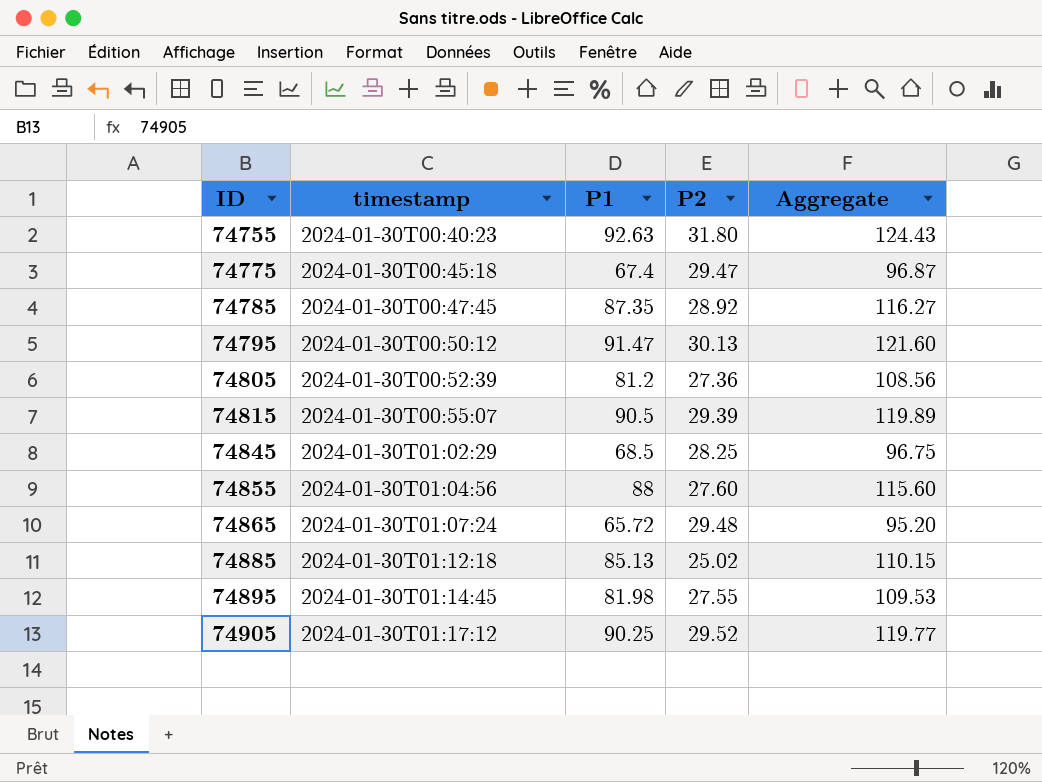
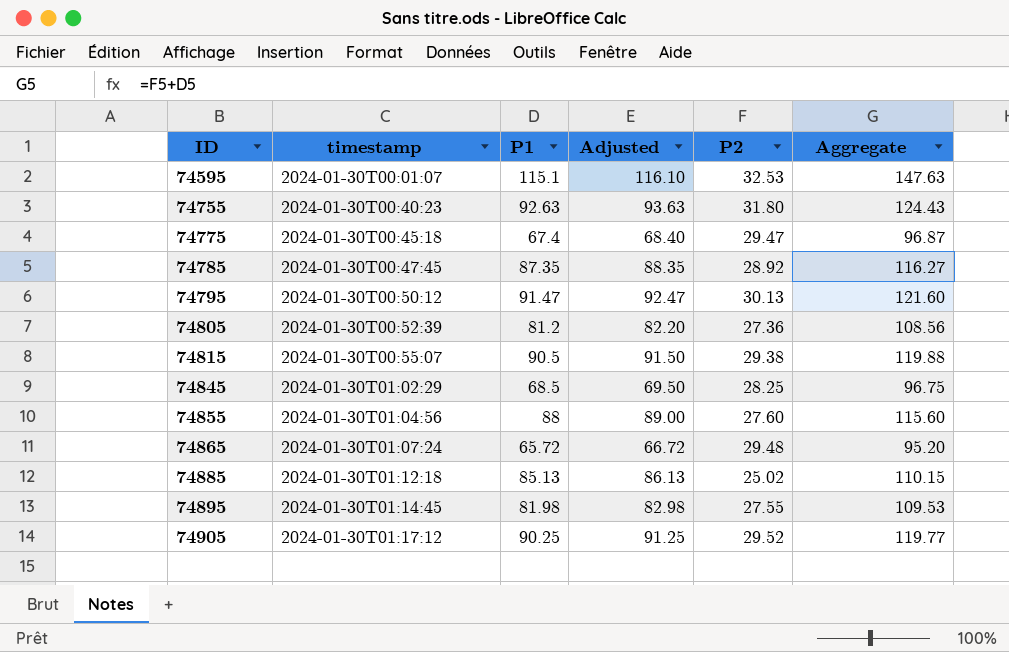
column Adjusted | formula: none -> [P1] + 1
row 74595: none -> 2024-01-30T00:01:07 | 115.1 | 116.10 | 32.53 | 147.63
74815 | P2: 29.39 -> 29.38
74815 | Aggregate: 119.89 -> 119.88

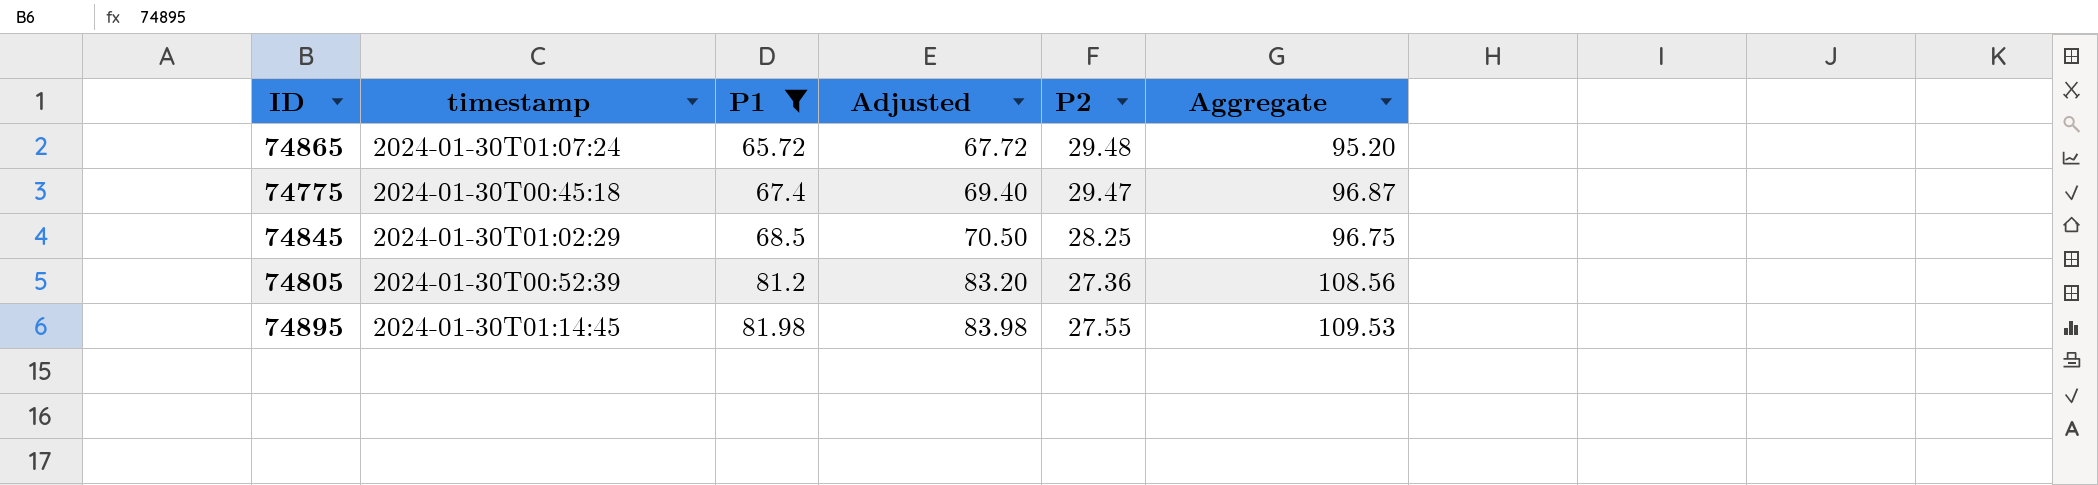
filter: none -> P1 <= 81.98
row order: ID ascending -> P1 ascending
column Adjusted | formula: [P1] + 1 -> [P1] + 2

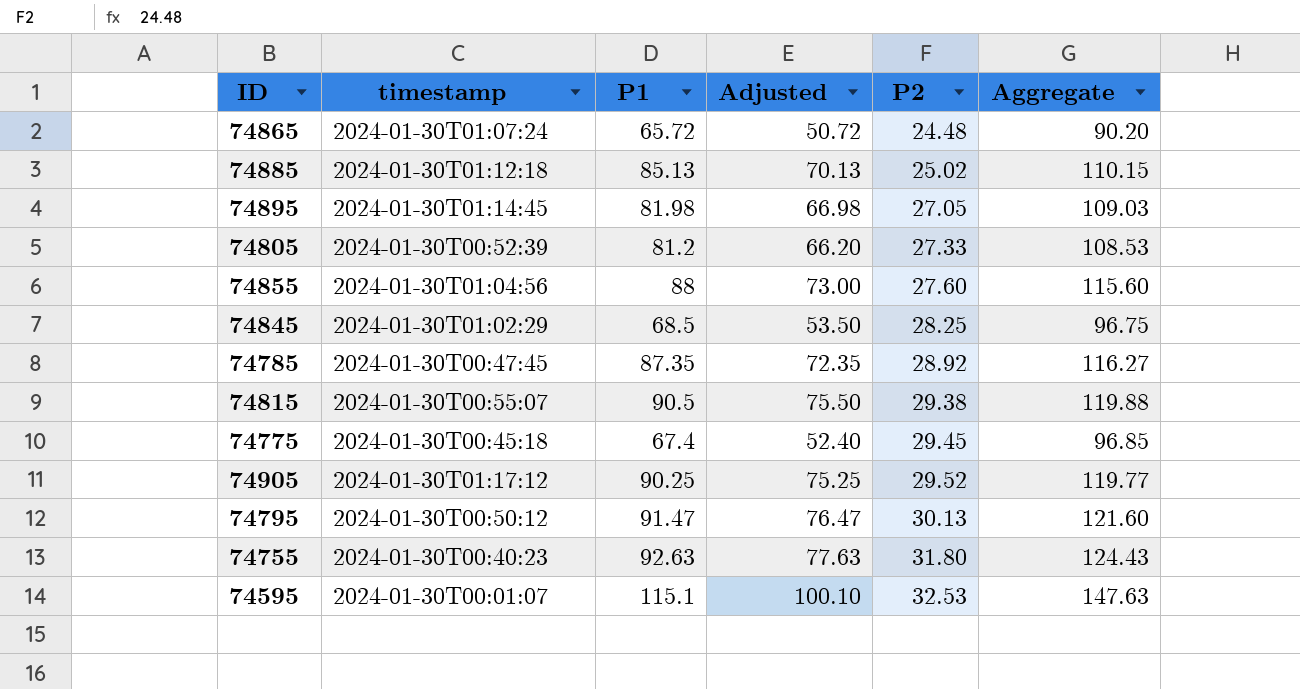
filter: P1 <= 81.98 -> none
row order: P1 ascending -> P2 ascending
column Adjusted | formula: [P1] + 2 -> [P1] - 15
74865 | P2: 29.48 -> 24.48
74865 | Aggregate: 95.20 -> 90.20
74895 | P2: 27.55 -> 27.05
74895 | Aggregate: 109.53 -> 109.03
74805 | P2: 27.36 -> 27.33
74805 | Aggregate: 108.56 -> 108.53
74775 | P2: 29.47 -> 29.45
74775 | Aggregate: 96.87 -> 96.85

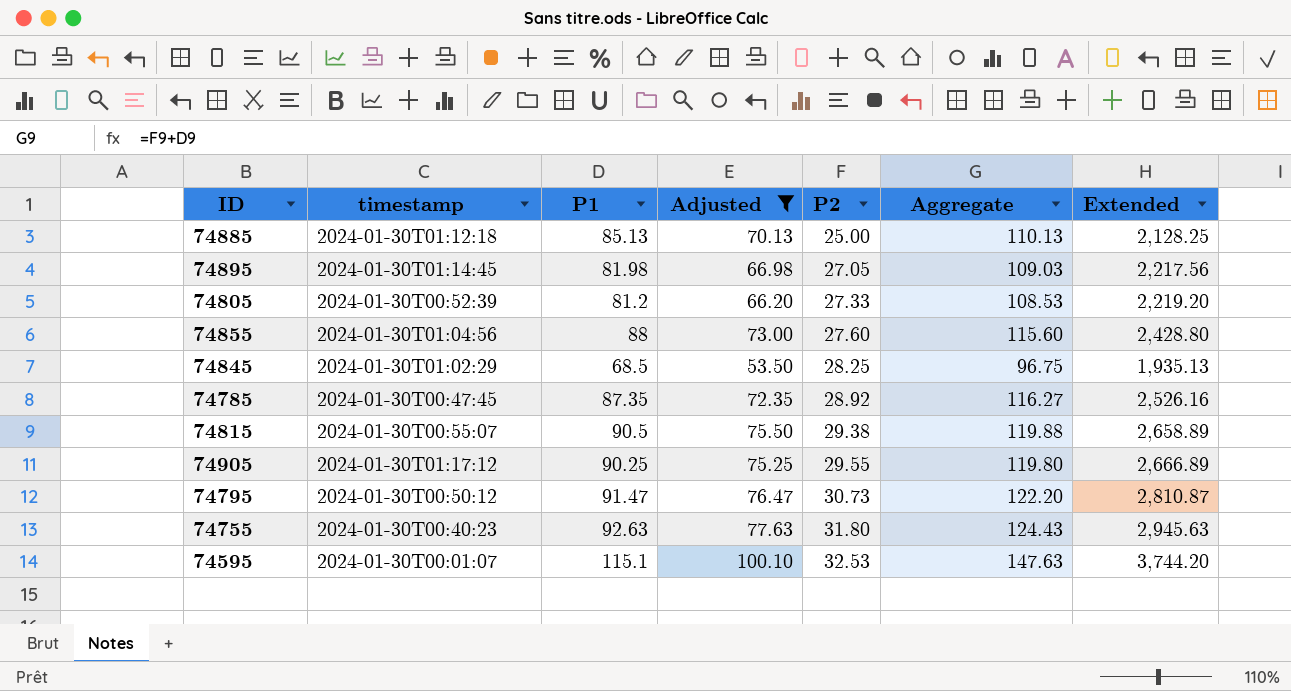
filter: none -> Adjusted >= 53.50
column Extended | formula: none -> [P1] * [P2]
74885 | P2: 25.02 -> 25.00
74885 | Aggregate: 110.15 -> 110.13
74905 | P2: 29.52 -> 29.55
74905 | Aggregate: 119.77 -> 119.80
74795 | P2: 30.13 -> 30.73
74795 | Aggregate: 121.60 -> 122.20

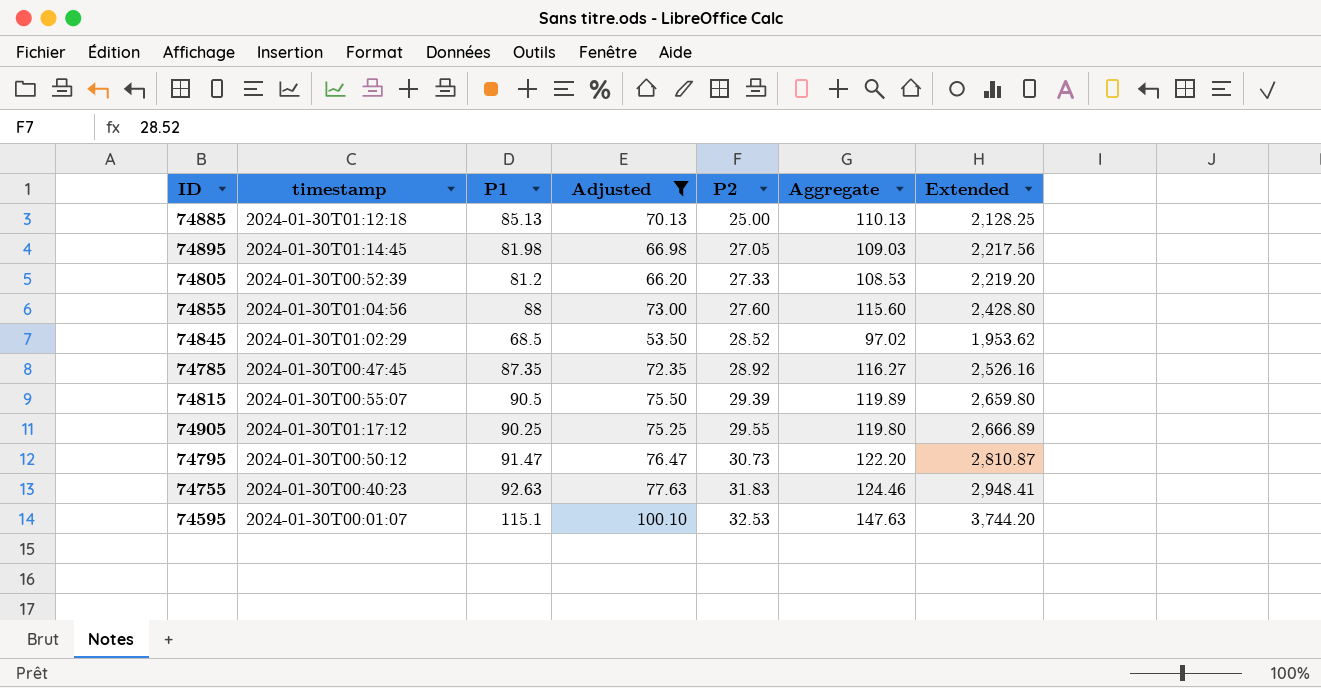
74845 | P2: 28.25 -> 28.52
74845 | Aggregate: 96.75 -> 97.02
74845 | Extended: 1,935.13 -> 1,953.62
74815 | P2: 29.38 -> 29.39
74815 | Aggregate: 119.88 -> 119.89
74815 | Extended: 2,658.89 -> 2,659.80
74755 | P2: 31.80 -> 31.83
74755 | Aggregate: 124.43 -> 124.46
74755 | Extended: 2,945.63 -> 2,948.41

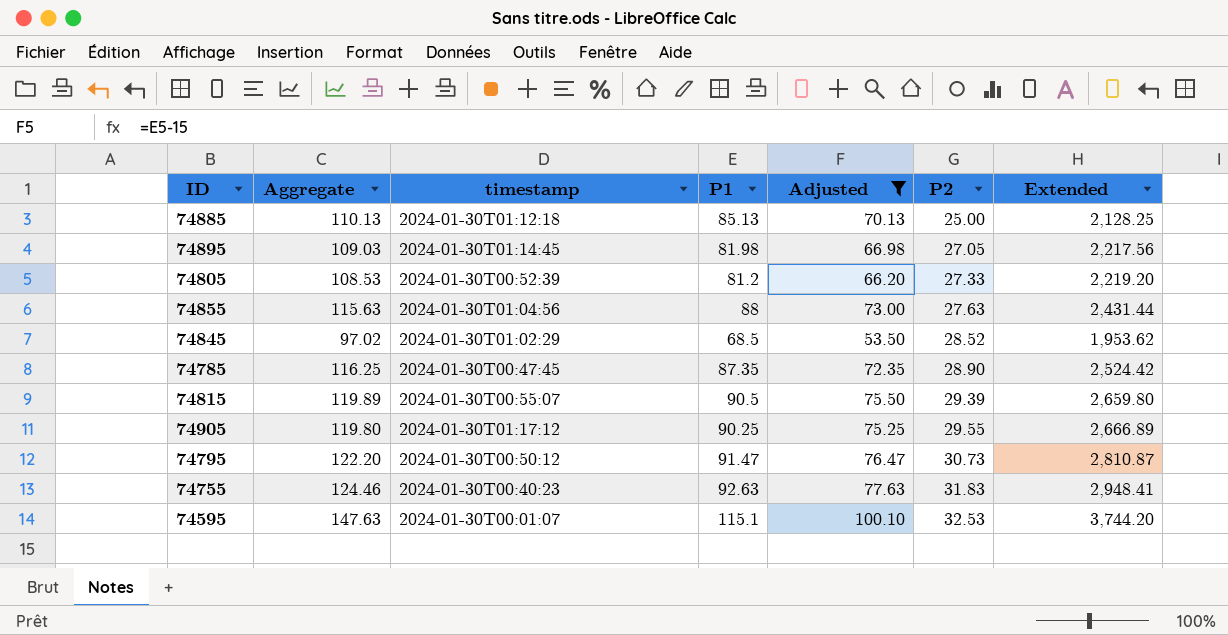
column Aggregate | position: 6 -> 2
74855 | Aggregate: 115.60 -> 115.63
74855 | P2: 27.60 -> 27.63
74855 | Extended: 2,428.80 -> 2,431.44
74785 | Aggregate: 116.27 -> 116.25
74785 | P2: 28.92 -> 28.90
74785 | Extended: 2,526.16 -> 2,524.42

